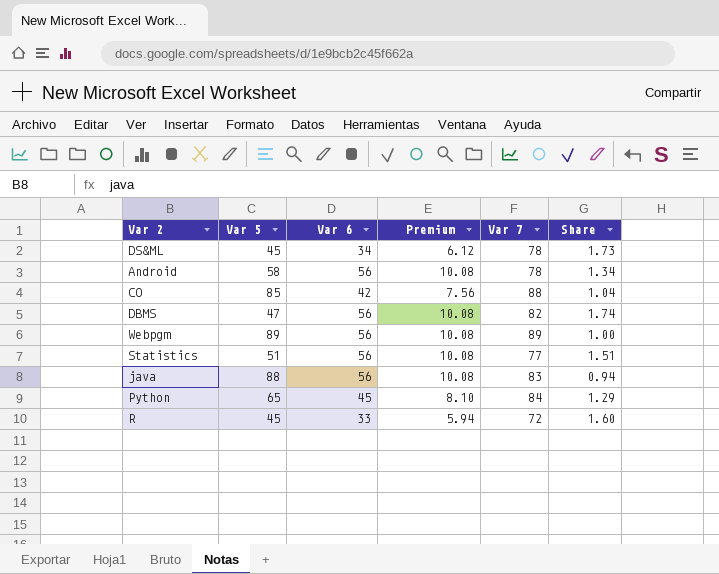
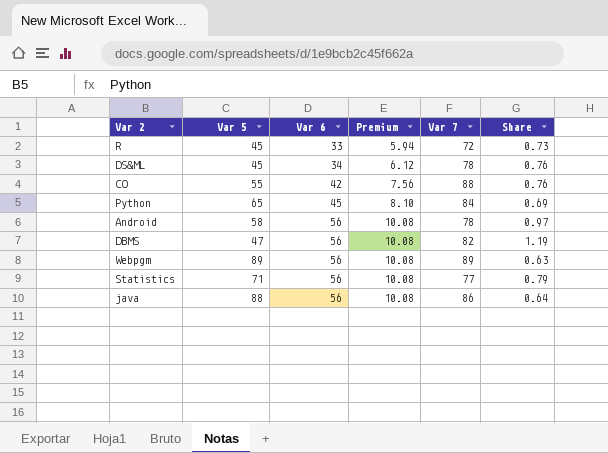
row order: none -> Var 6 ascending
column Share | formula: [Var 7] / [Var 5] -> [Var 6] / [Var 5]
CO | Var 5: 85 -> 55
Statistics | Var 5: 51 -> 71
java | Var 7: 83 -> 86

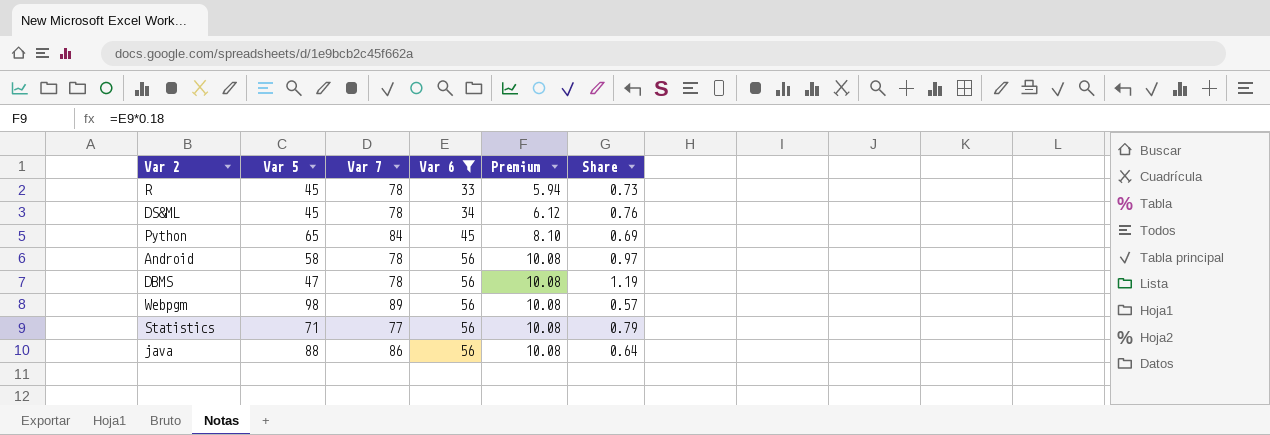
filter: none -> Var 6 != 42
column Var 7 | position: 5 -> 3
R | Var 7: 72 -> 78
DBMS | Var 7: 82 -> 78
Webpgm | Var 5: 89 -> 98
Webpgm | Share: 0.63 -> 0.57

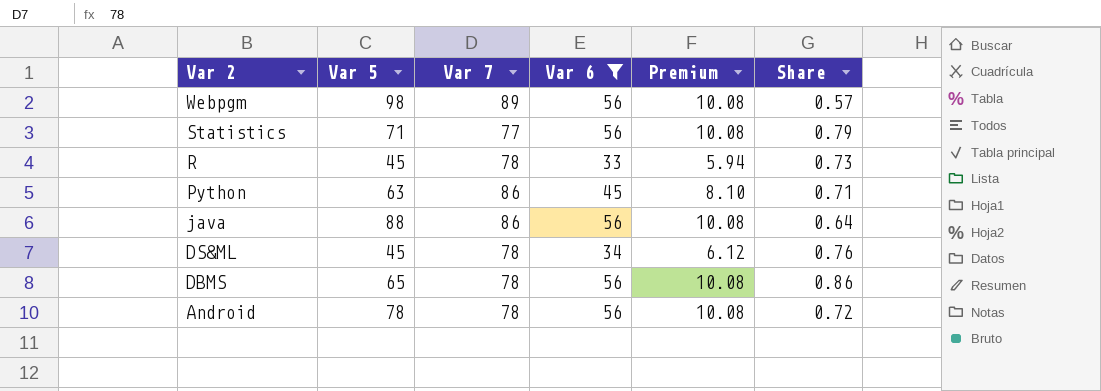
row order: Var 6 ascending -> Var 2 descending
Python | Var 5: 65 -> 63
Python | Var 7: 84 -> 86
Python | Share: 0.69 -> 0.71
DBMS | Var 5: 47 -> 65
DBMS | Share: 1.19 -> 0.86
Android | Var 5: 58 -> 78
Android | Share: 0.97 -> 0.72

